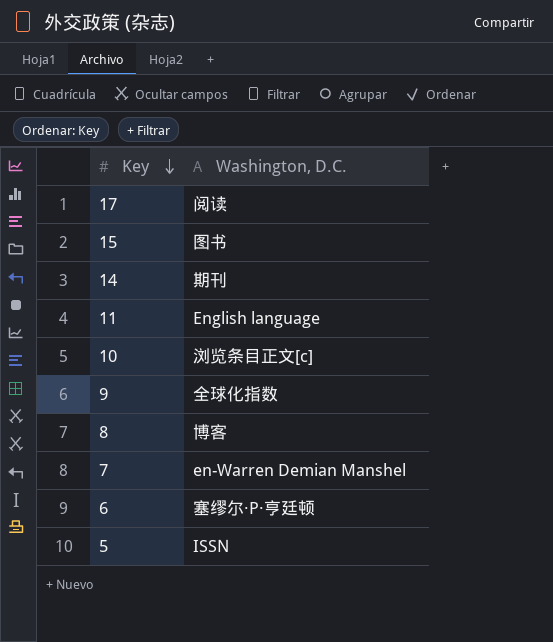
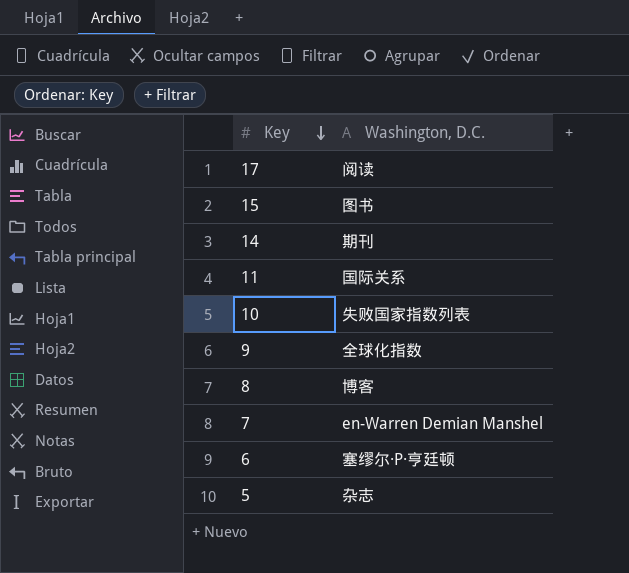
11 | Washington, D.C.: English language -> 国际关系
10 | Washington, D.C.: 浏览条目正文[c] -> 失败国家指数列表
5 | Washington, D.C.: ISSN -> 杂志

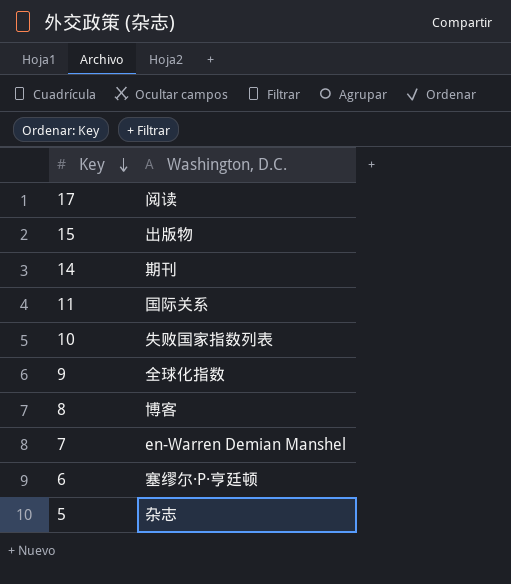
15 | Washington, D.C.: 图书 -> 出版物

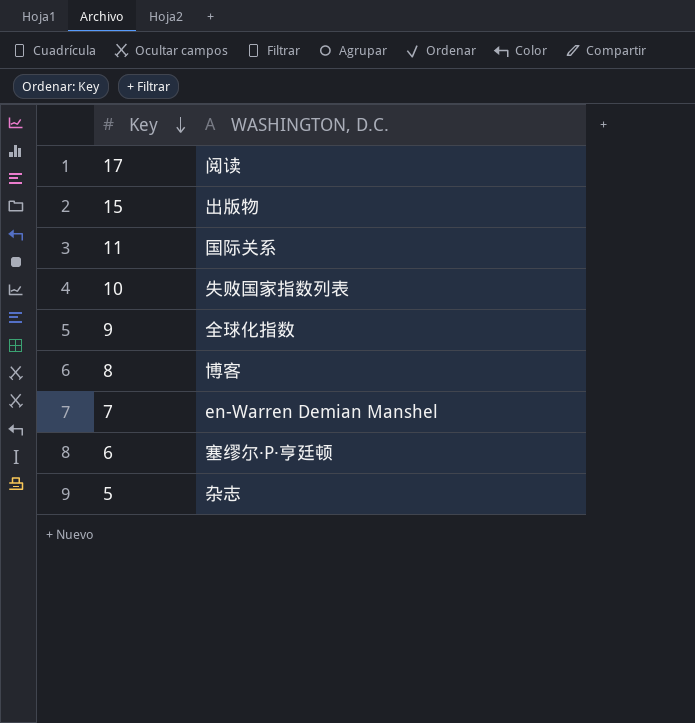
column name: Washington, D.C. -> WASHINGTON, D.C.
row 14: 期刊 -> none

